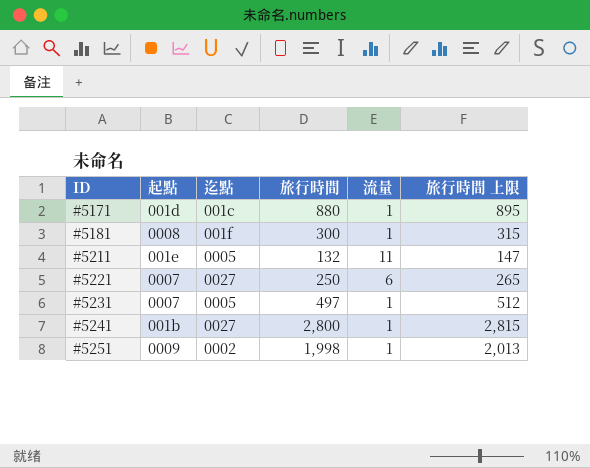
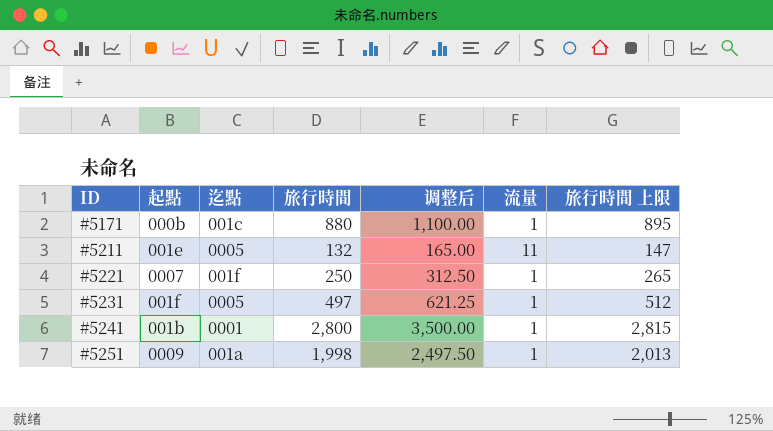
column 调整后 | formula: none -> [旅行時間] * 1.25
row #5181: 0008 | 001f | 300 | 1 | 315 -> none
#5171 | 起點: 001d -> 000b
#5221 | 迄點: 0027 -> 001f
#5221 | 流量: 6 -> 1
#5231 | 起點: 0007 -> 001f
#5241 | 迄點: 0027 -> 0001
#5251 | 迄點: 0002 -> 001a

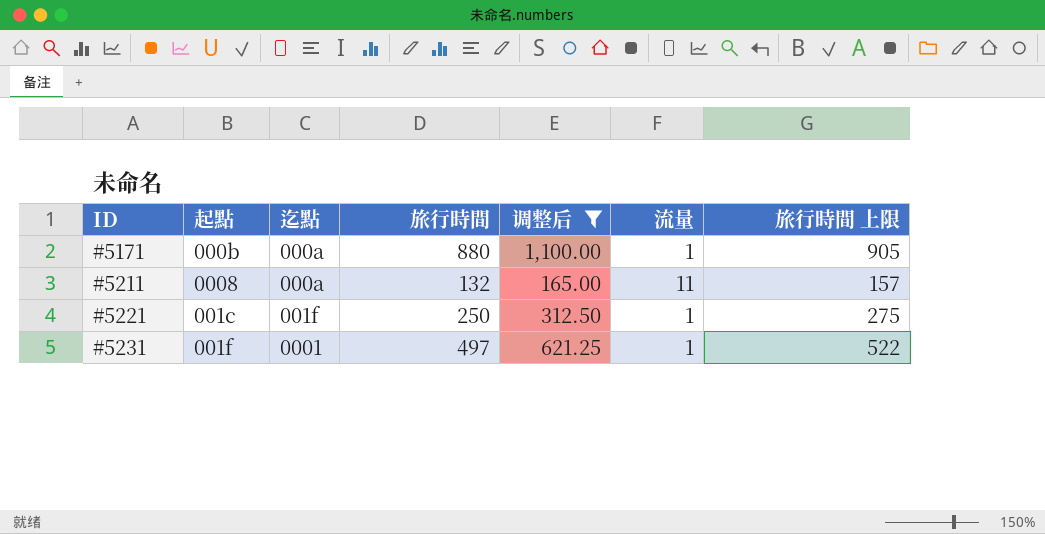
filter: none -> 调整后 <= 1,100.00
column 旅行時間 上限 | formula: [旅行時間] + 15 -> [旅行時間] + 25
#5171 | 迄點: 001c -> 000a
#5211 | 起點: 001e -> 0008
#5211 | 迄點: 0005 -> 000a
#5221 | 起點: 0007 -> 001c
#5231 | 迄點: 0005 -> 0001

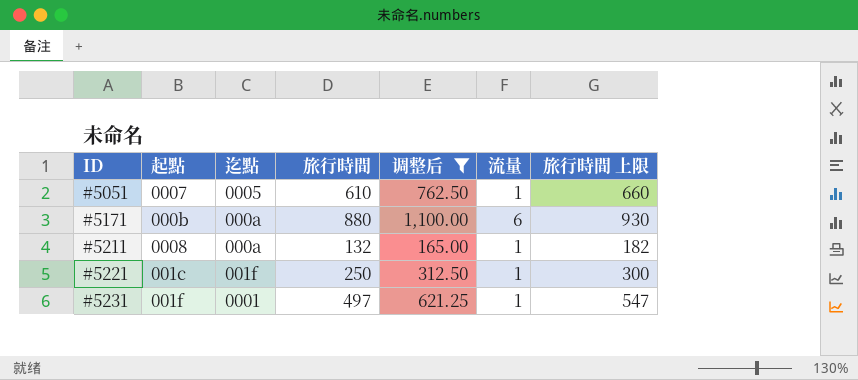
column 旅行時間 上限 | formula: [旅行時間] + 25 -> [旅行時間] + 50
row #5051: none -> 0007 | 0005 | 610 | 762.50 | 1 | 660
#5171 | 流量: 1 -> 6
#5211 | 流量: 11 -> 1

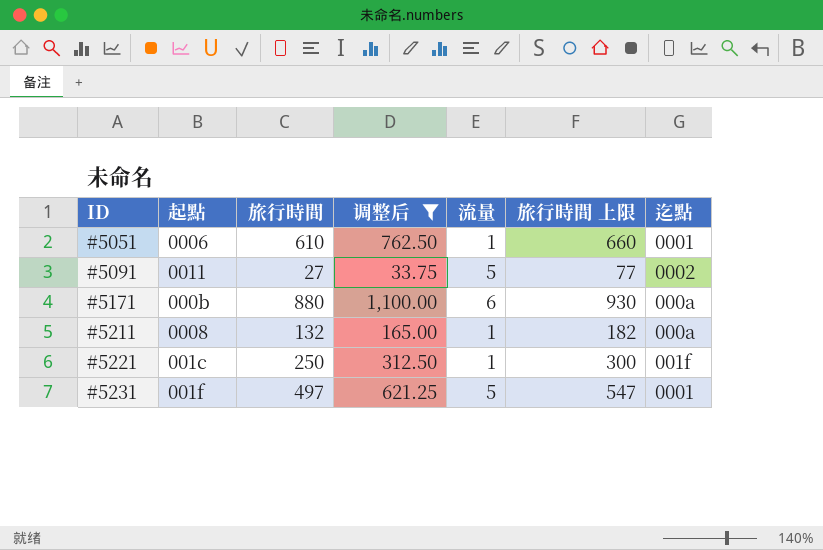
column 迄點 | position: 3 -> 7
#5051 | 起點: 0007 -> 0006
#5051 | 迄點: 0005 -> 0001
row #5091: none -> 0011 | 27 | 33.75 | 5 | 77 | 0002
#5231 | 流量: 1 -> 5

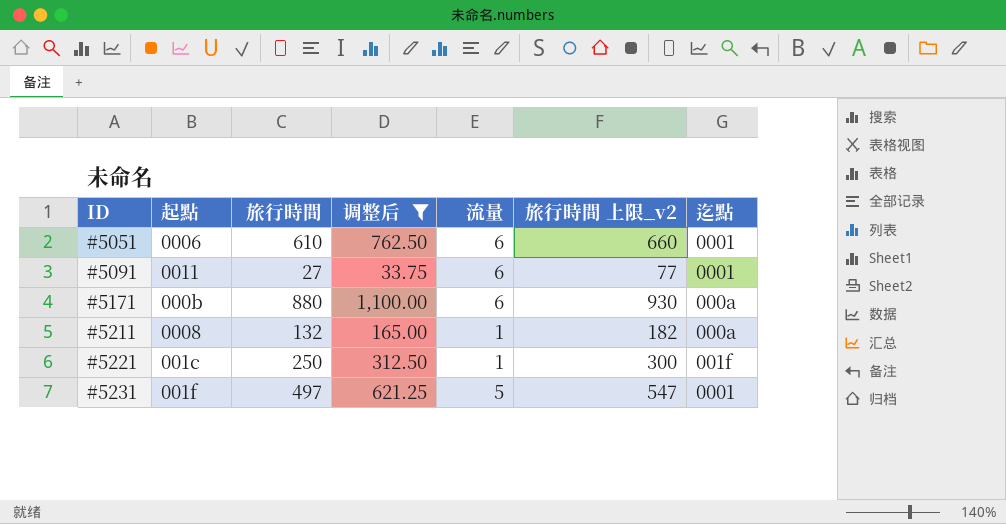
column name: 旅行時間 上限 -> 旅行時間 上限_v2
#5051 | 流量: 1 -> 6
#5091 | 流量: 5 -> 6
#5091 | 迄點: 0002 -> 0001

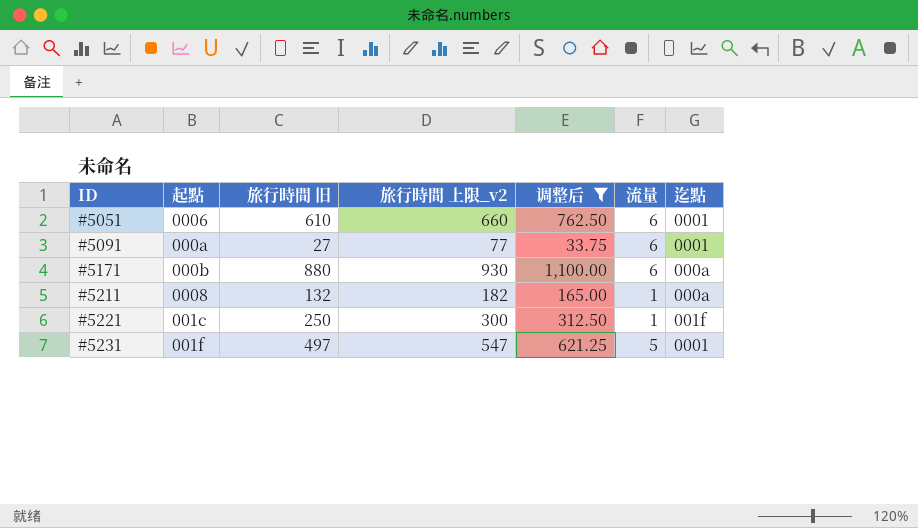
column name: 旅行時間 -> 旅行時間 旧
column 旅行時間 上限_v2 | position: 6 -> 4
#5091 | 起點: 0011 -> 000a

